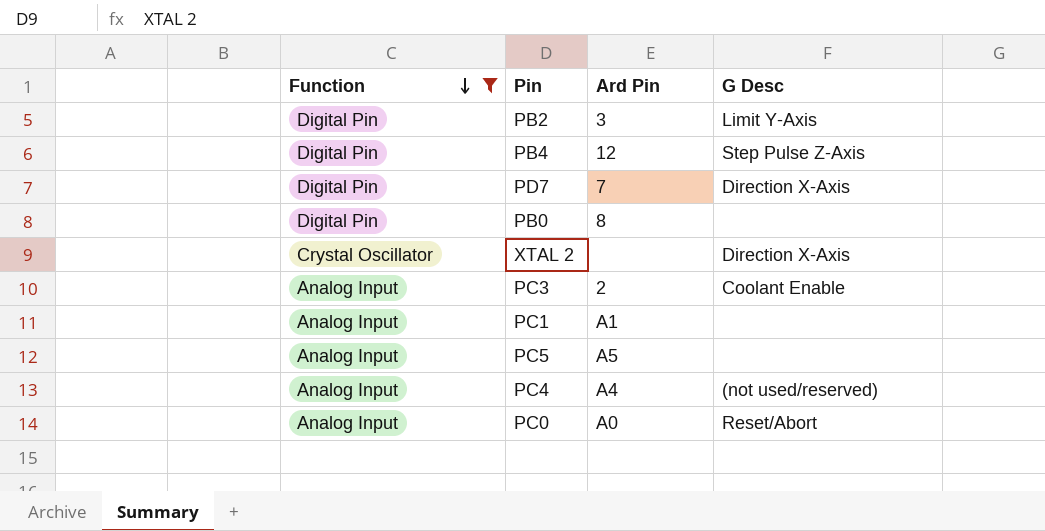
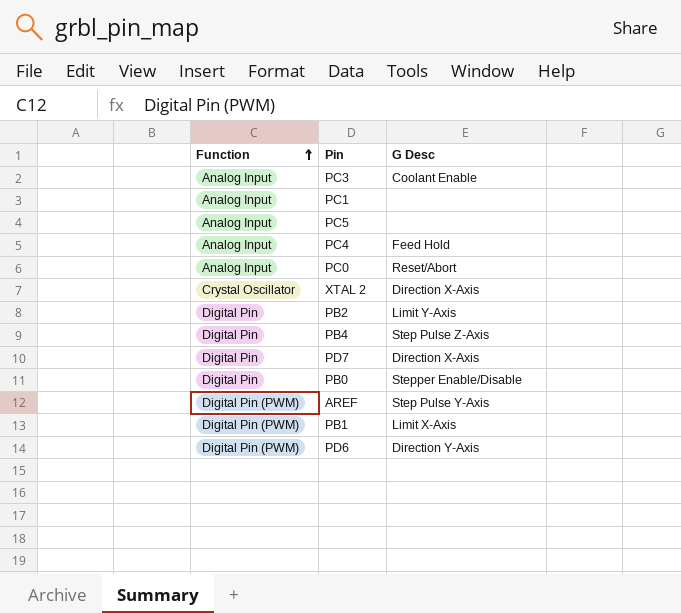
filter: Function != Digital Pin (PWM) -> none
row order: Function descending -> Function ascending
column Ard Pin | position: 3 -> none
PC4 | G Desc: (not used/reserved) -> Feed Hold
PB0 | G Desc: none -> Stepper Enable/Disable

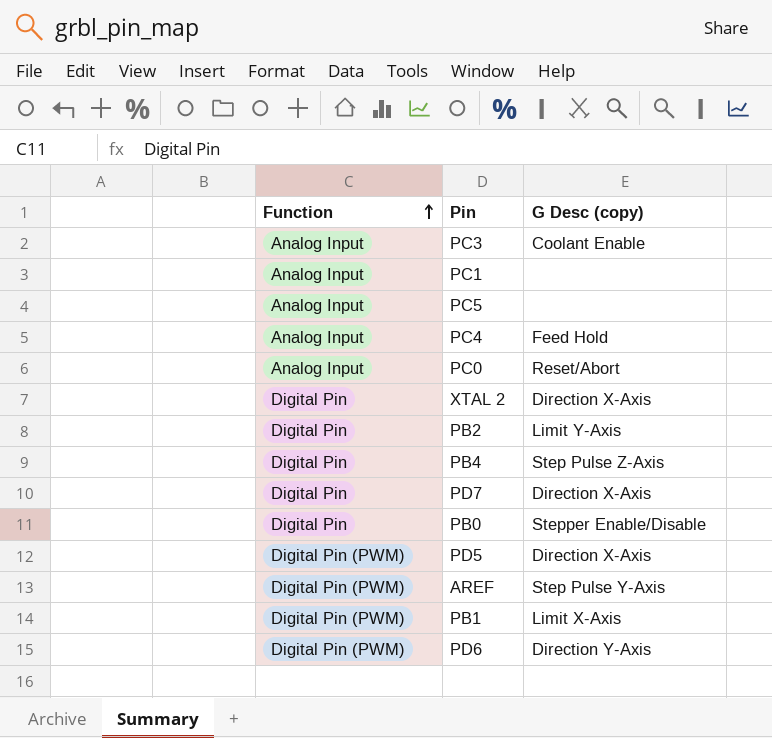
column name: G Desc -> G Desc (copy)
XTAL 2 | Function: Crystal Oscillator -> Digital Pin
row PD5: none -> Digital Pin (PWM) | Direction X-Axis

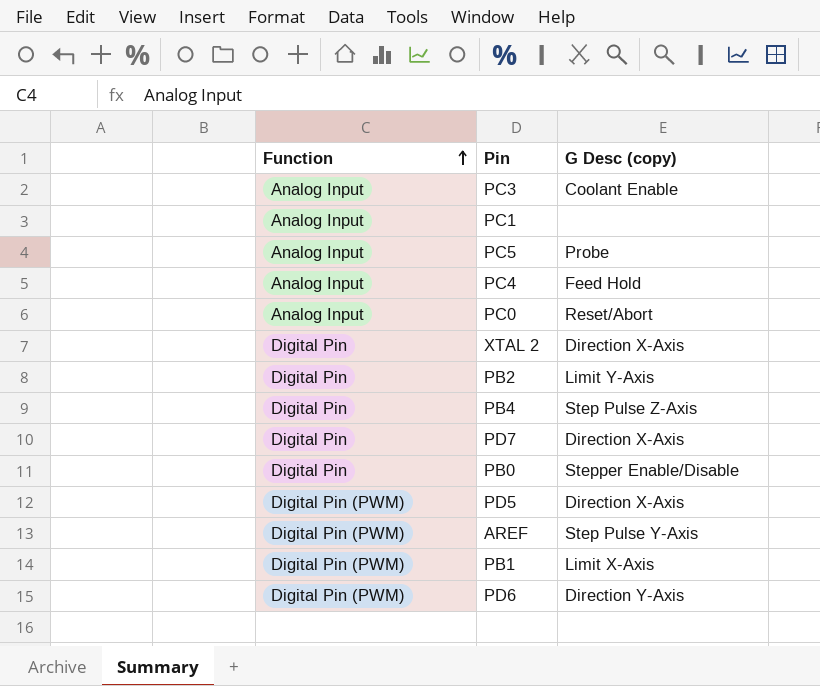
PC5 | G Desc (copy): none -> Probe

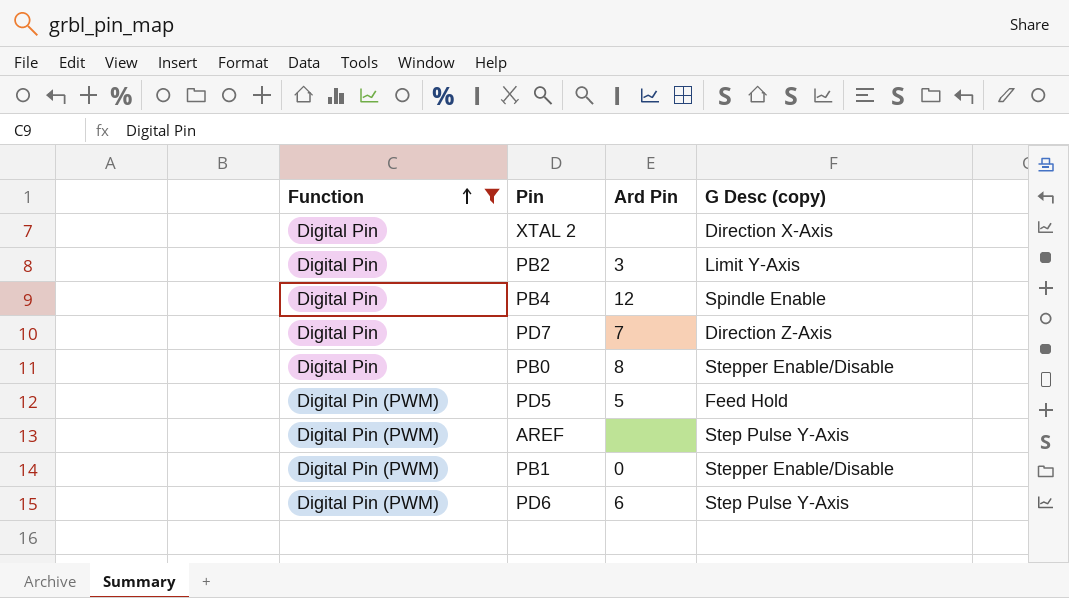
filter: none -> Function != Analog Input
column Ard Pin | position: none -> 3
PB4 | G Desc (copy): Step Pulse Z-Axis -> Spindle Enable
PD7 | G Desc (copy): Direction X-Axis -> Direction Z-Axis
PD5 | G Desc (copy): Direction X-Axis -> Feed Hold
PB1 | G Desc (copy): Limit X-Axis -> Stepper Enable/Disable
PD6 | G Desc (copy): Direction Y-Axis -> Step Pulse Y-Axis

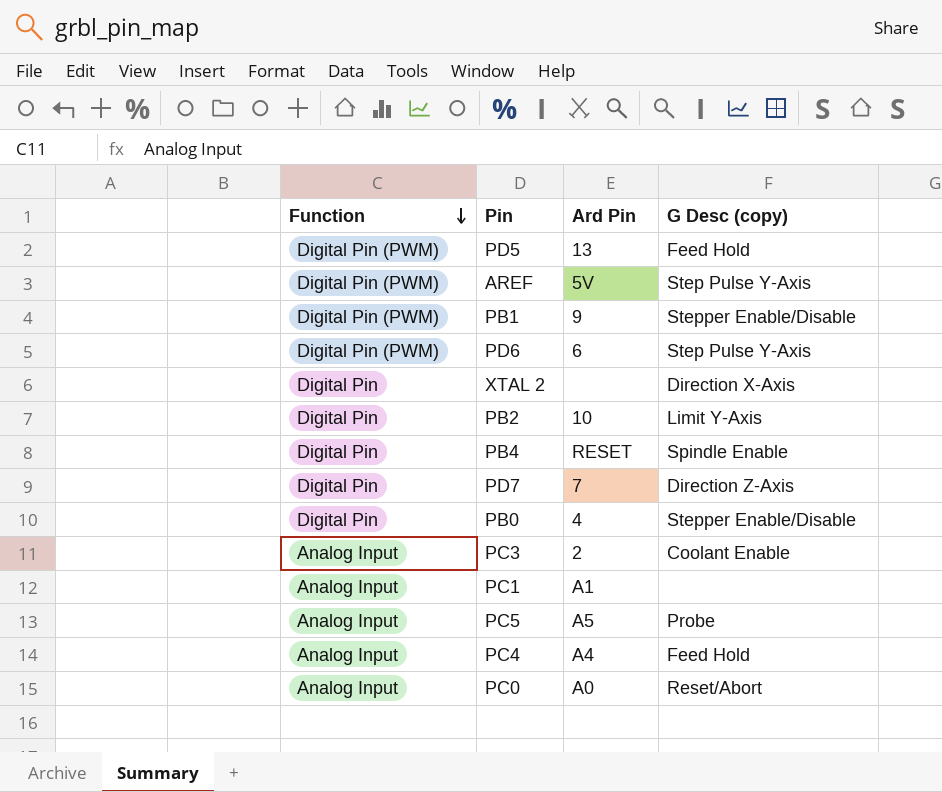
filter: Function != Analog Input -> none
row order: Function ascending -> Function descending
PD5 | Ard Pin: 5 -> 13
AREF | Ard Pin: none -> 5V
PB1 | Ard Pin: 0 -> 9
PB2 | Ard Pin: 3 -> 10
PB4 | Ard Pin: 12 -> RESET
PB0 | Ard Pin: 8 -> 4

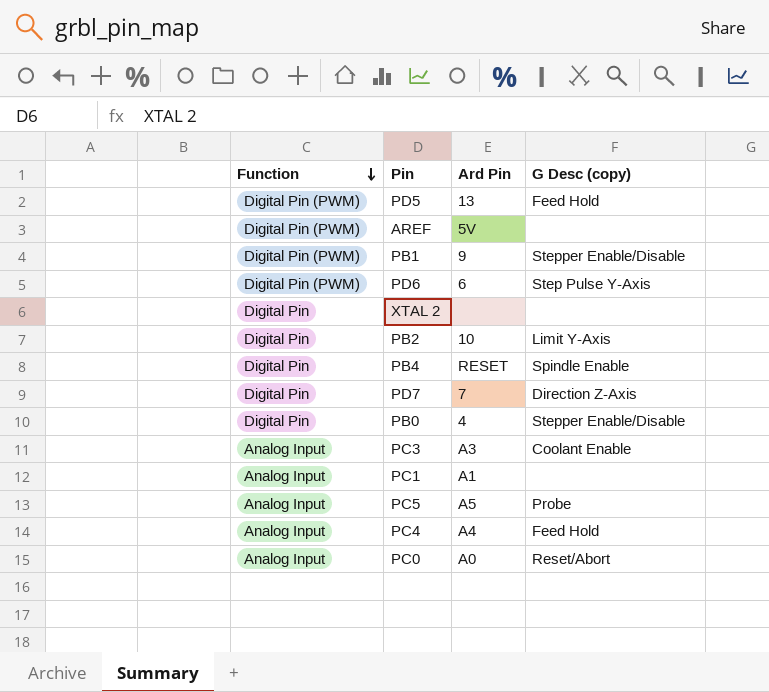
AREF | G Desc (copy): Step Pulse Y-Axis -> none
XTAL 2 | G Desc (copy): Direction X-Axis -> none
PC3 | Ard Pin: 2 -> A3

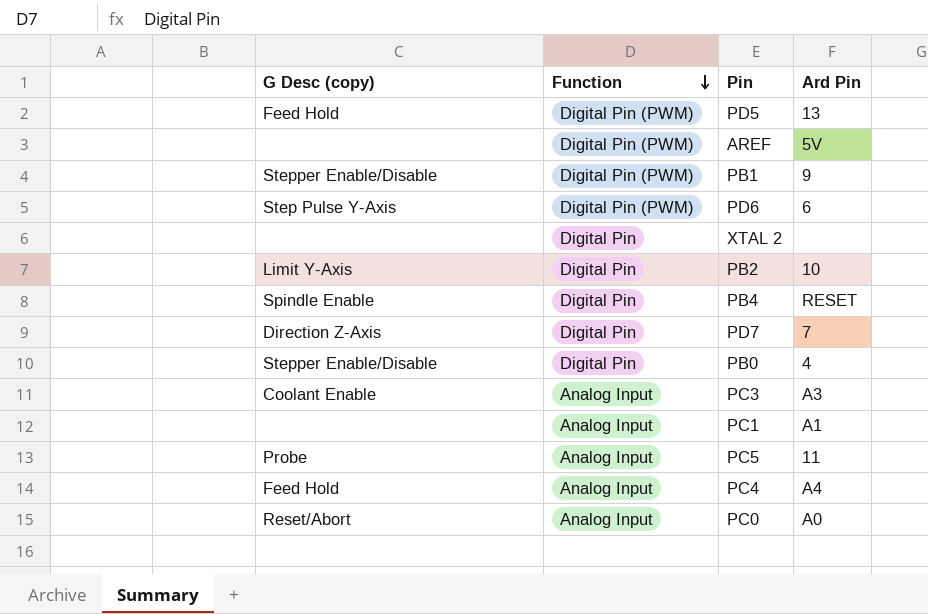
column G Desc (copy) | position: 4 -> 1
PC5 | Ard Pin: A5 -> 11

